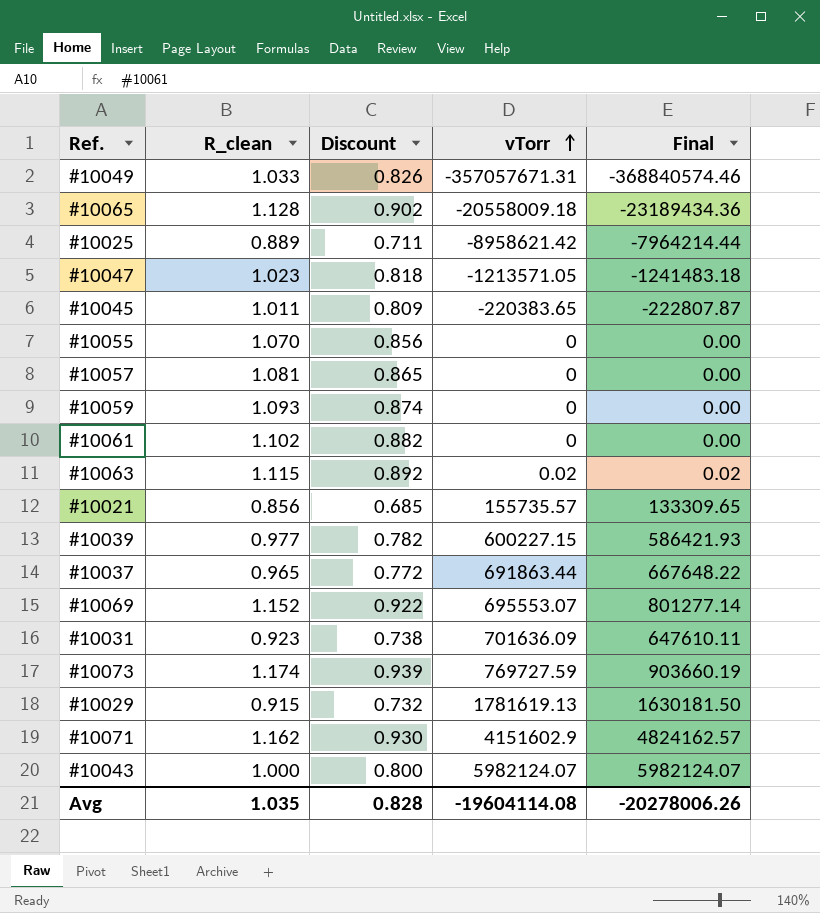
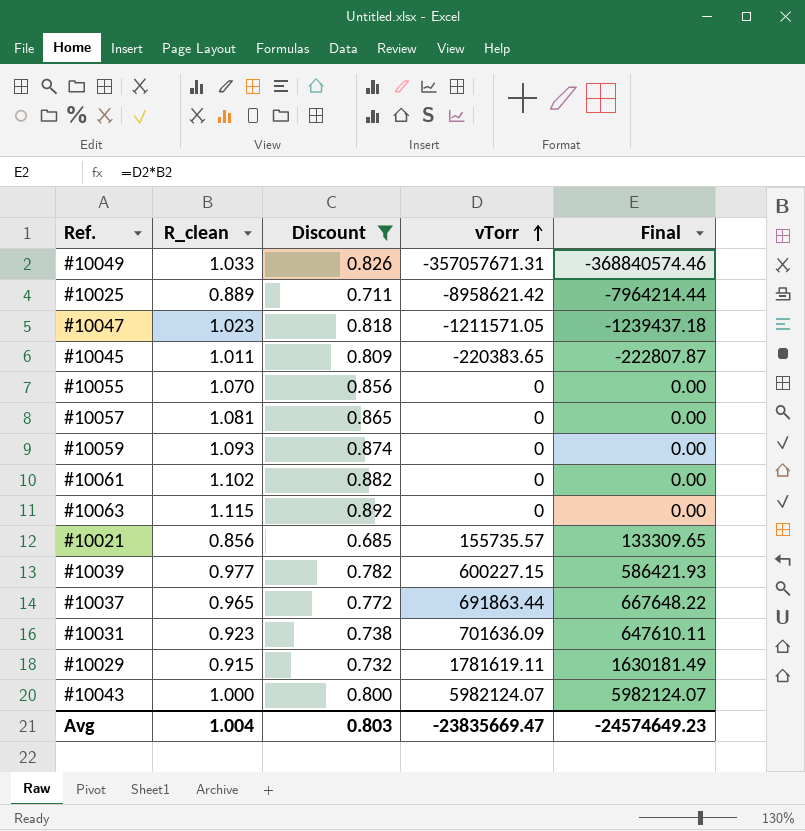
filter: none -> Discount <= 0.892
#10047 | vTorr: -1213571.05 -> -1211571.05
#10047 | Final: -1241483.18 -> -1239437.18
#10063 | vTorr: 0.02 -> 0
#10063 | Final: 0.02 -> 0.00
#10029 | vTorr: 1781619.13 -> 1781619.11
#10029 | Final: 1630181.50 -> 1630181.49
Avg | R_clean: 1.035 -> 1.004
Avg | Discount: 0.828 -> 0.803
Avg | vTorr: -19604114.08 -> -23835669.47
Avg | Final: -20278006.26 -> -24574649.23

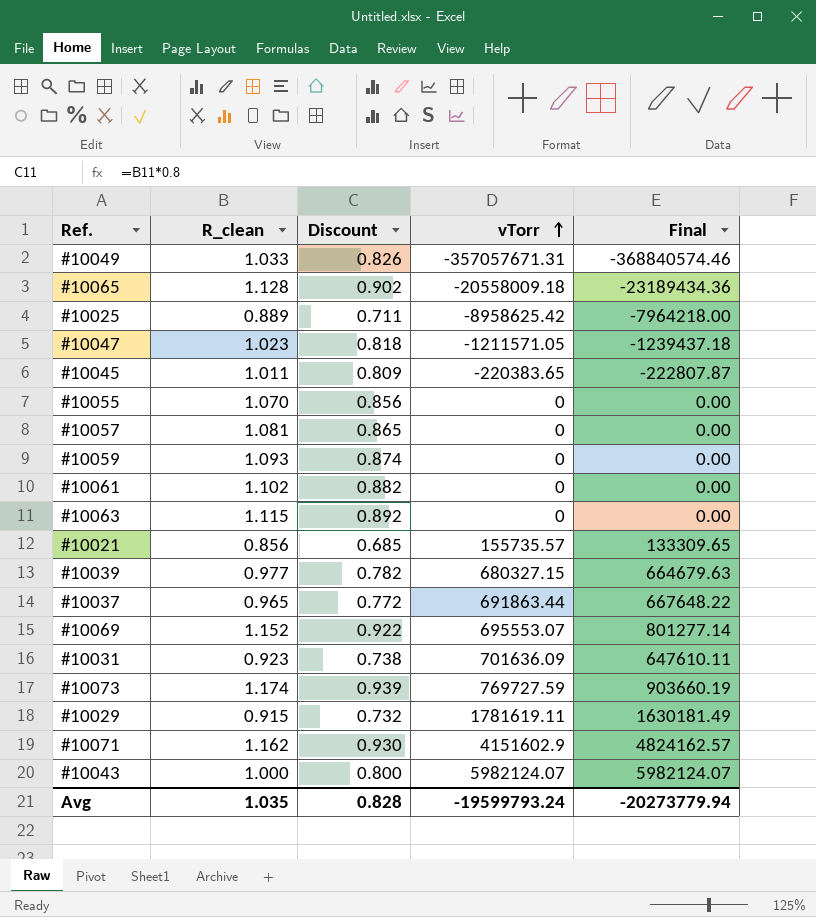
filter: Discount <= 0.892 -> none
#10025 | vTorr: -8958621.42 -> -8958625.42
#10025 | Final: -7964214.44 -> -7964218.00
#10039 | vTorr: 600227.15 -> 680327.15
#10039 | Final: 586421.93 -> 664679.63
Avg | R_clean: 1.004 -> 1.035
Avg | Discount: 0.803 -> 0.828
Avg | vTorr: -23835669.47 -> -19599793.24
Avg | Final: -24574649.23 -> -20273779.94

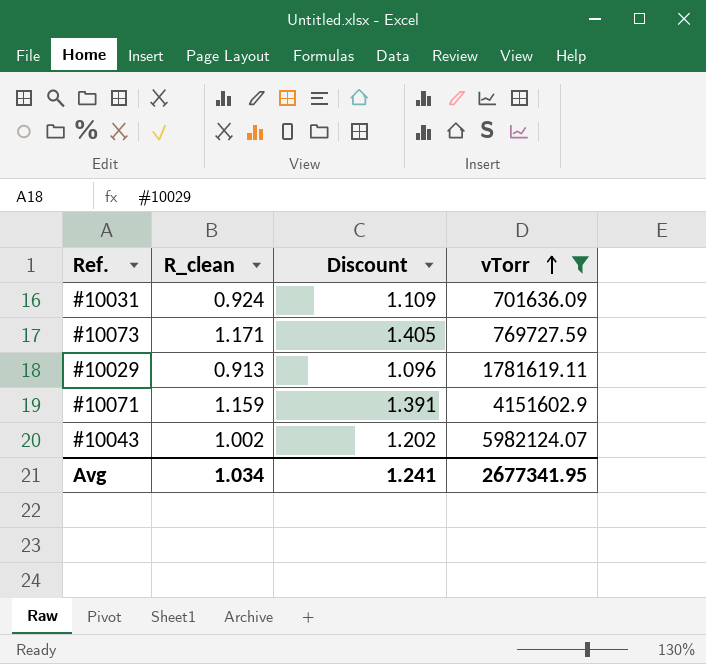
filter: none -> vTorr >= 701636.09
column Final | formula: [R_clean] * [vTorr] -> none
column Discount | formula: [R_clean] * 0.8 -> [R_clean] * 1.2
#10031 | R_clean: 0.923 -> 0.924
#10073 | R_clean: 1.174 -> 1.171
#10029 | R_clean: 0.915 -> 0.913
#10071 | R_clean: 1.162 -> 1.159
#10043 | R_clean: 1.000 -> 1.002
Avg | R_clean: 1.035 -> 1.034
Avg | Discount: 0.828 -> 1.241
Avg | vTorr: -19599793.24 -> 2677341.95

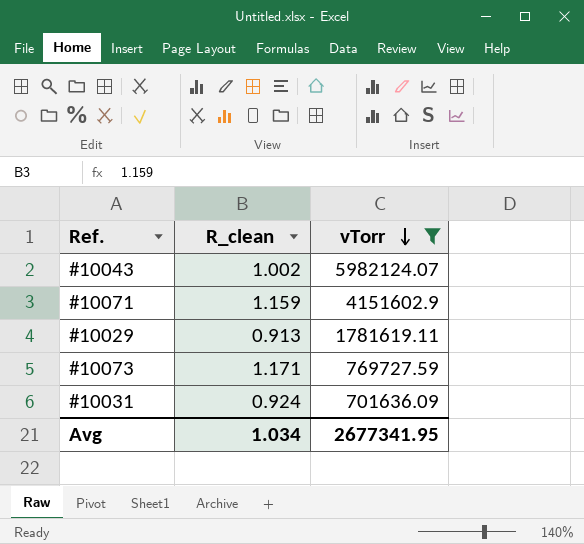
row order: vTorr ascending -> vTorr descending
column Discount | formula: [R_clean] * 1.2 -> none

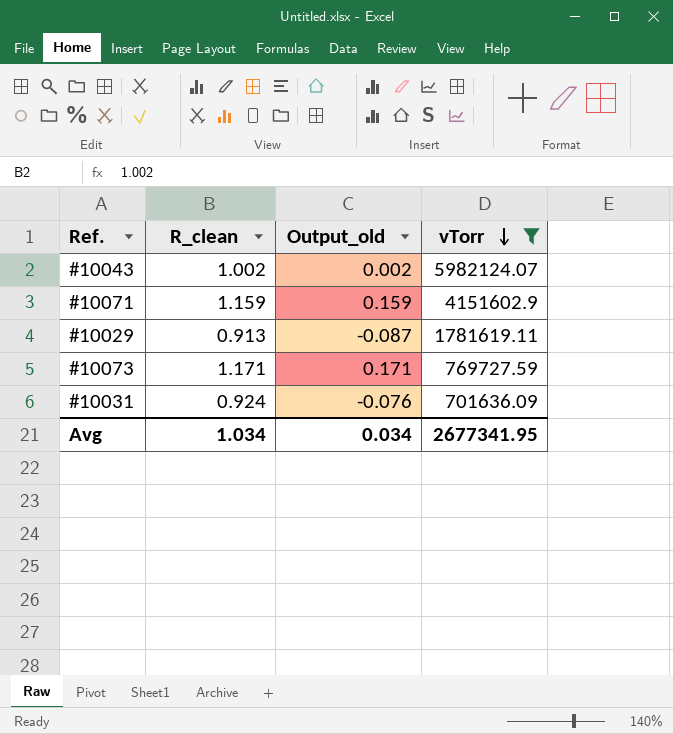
column Output_old | formula: none -> [R_clean] - 1

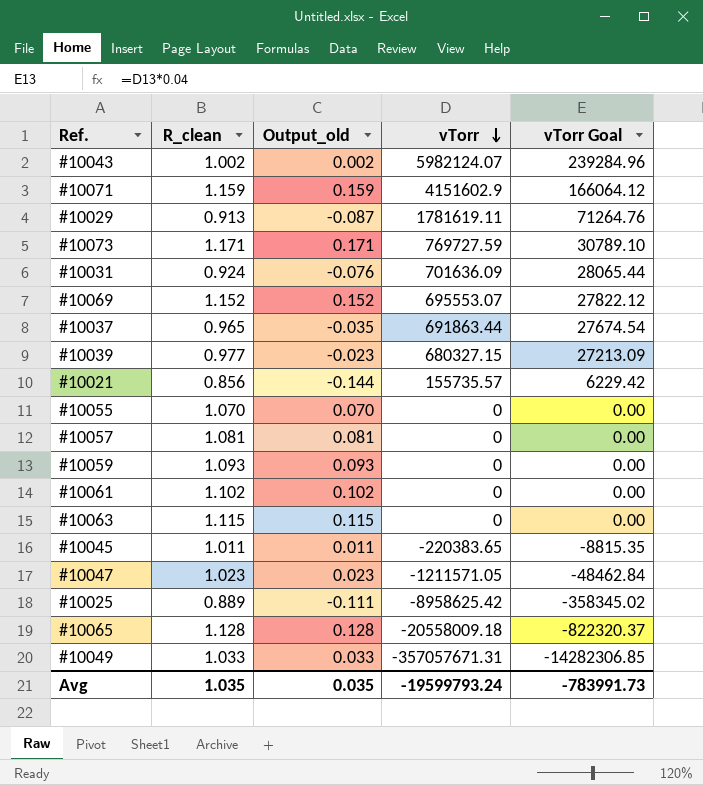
filter: vTorr >= 701636.09 -> none
column vTorr Goal | formula: none -> [vTorr] * 0.04
Avg | R_clean: 1.034 -> 1.035
Avg | Output_old: 0.034 -> 0.035
Avg | vTorr: 2677341.95 -> -19599793.24

